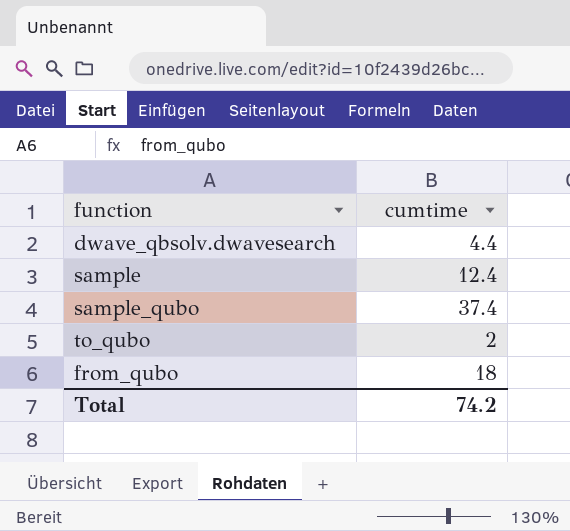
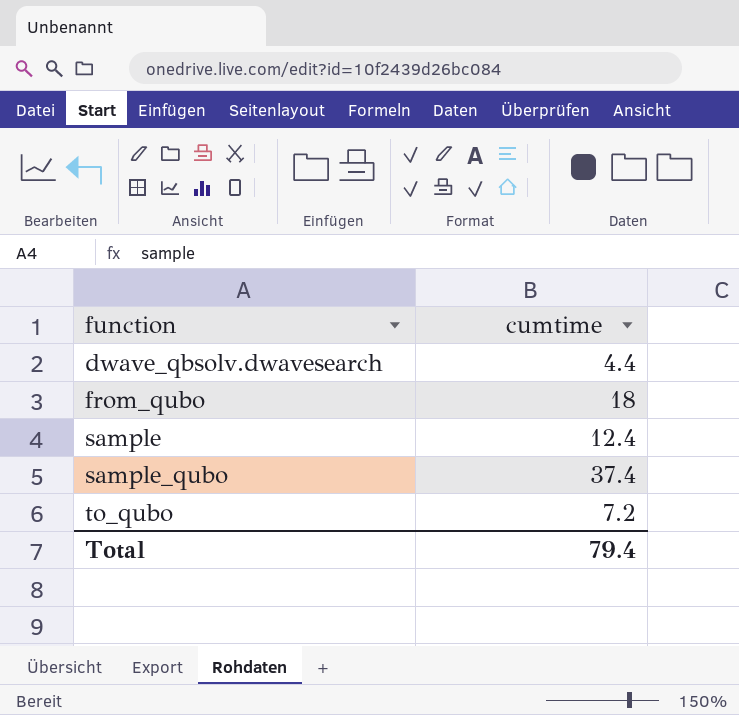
row order: none -> function ascending
to_qubo | cumtime: 2 -> 7.2
Total | cumtime: 74.2 -> 79.4

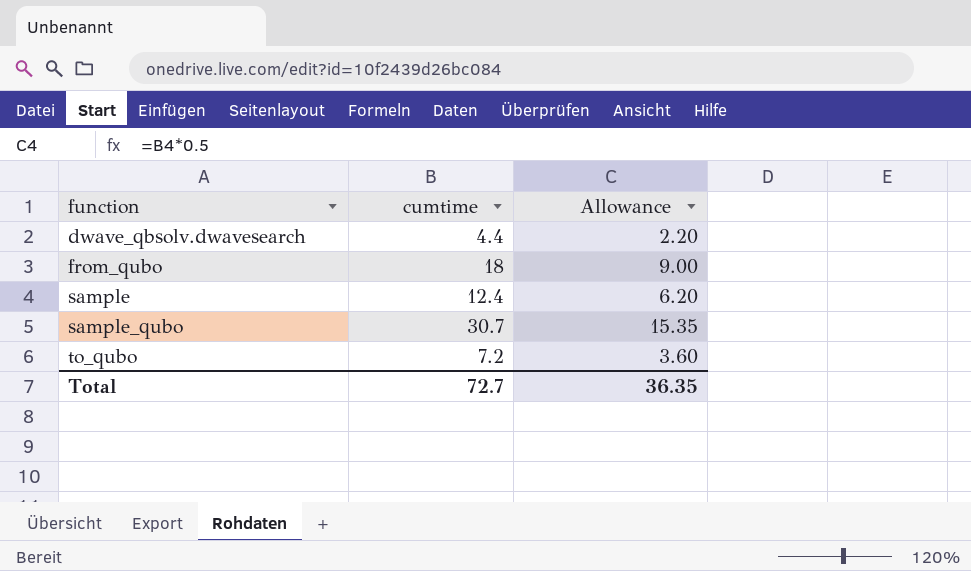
column Allowance | formula: none -> [cumtime] * 0.5
sample_qubo | cumtime: 37.4 -> 30.7
Total | cumtime: 79.4 -> 72.7

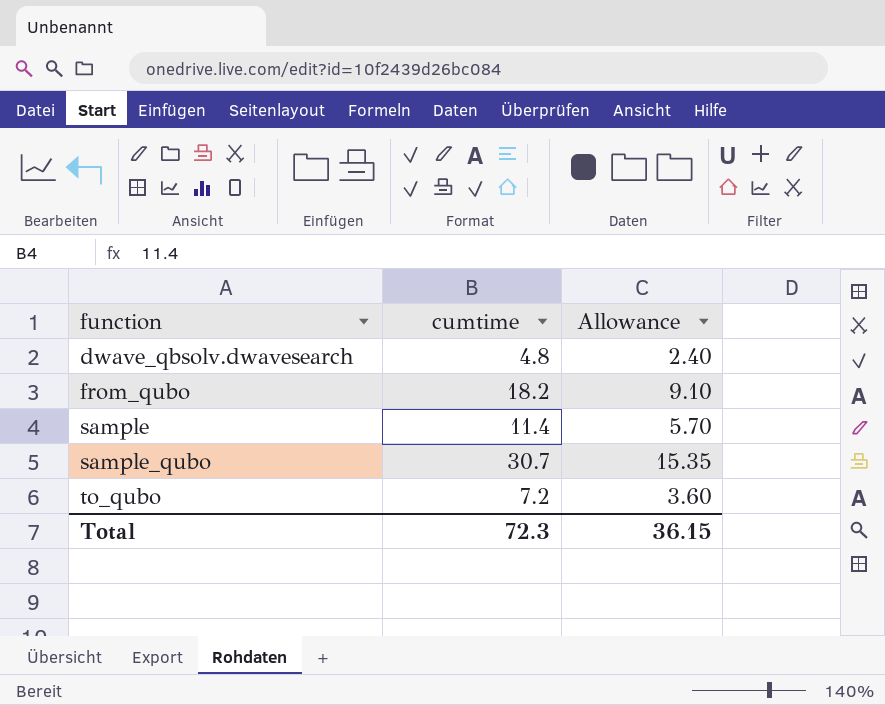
dwave_qbsolv.dwavesearch | cumtime: 4.4 -> 4.8
dwave_qbsolv.dwavesearch | Allowance: 2.20 -> 2.40
from_qubo | cumtime: 18 -> 18.2
from_qubo | Allowance: 9.00 -> 9.10
sample | cumtime: 12.4 -> 11.4
sample | Allowance: 6.20 -> 5.70
Total | cumtime: 72.7 -> 72.3
Total | Allowance: 36.35 -> 36.15

